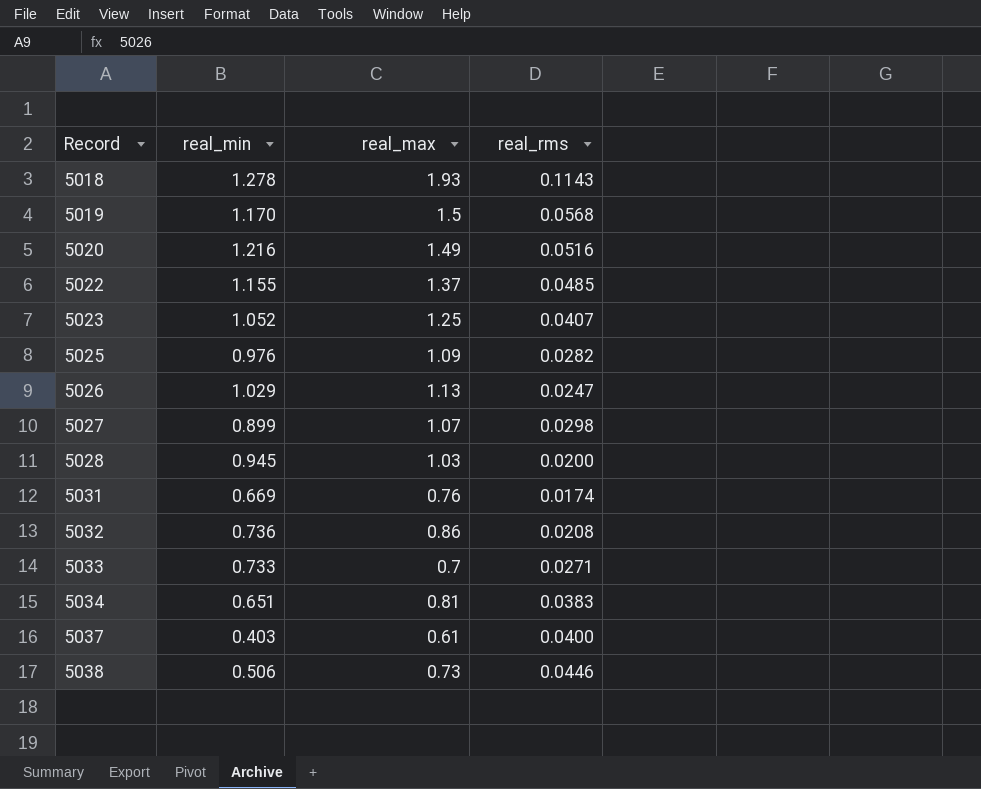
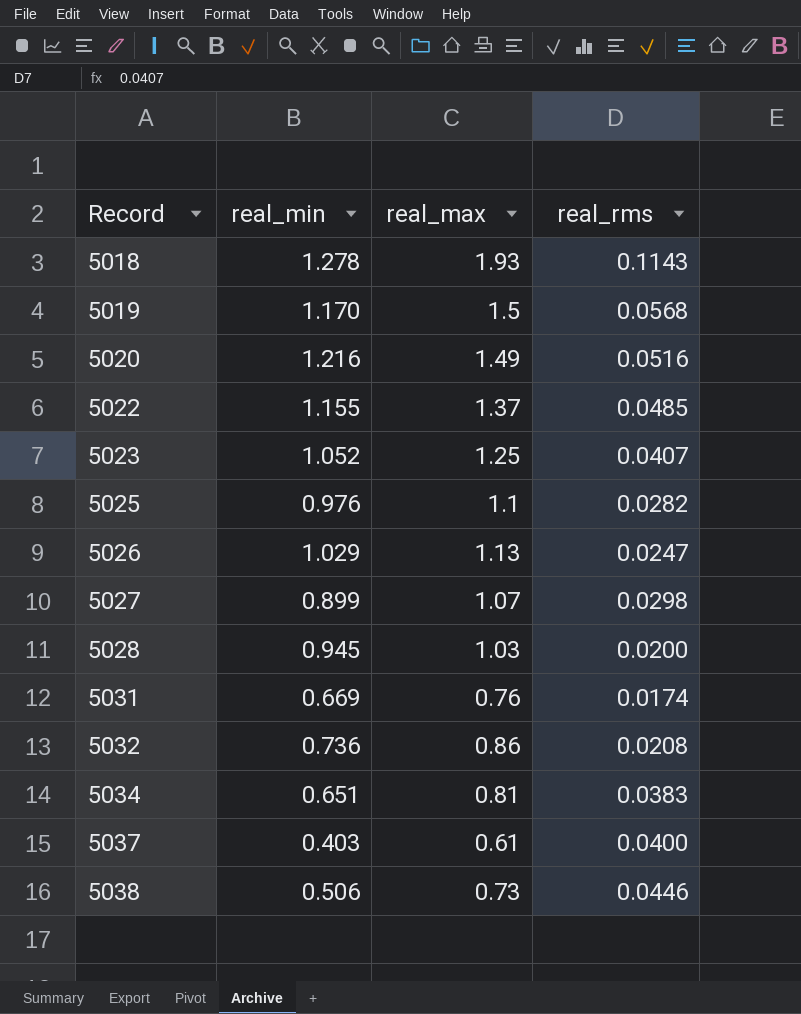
row 5033: 0.733 | 0.7 | 0.0271 -> none
5025 | real_max: 1.09 -> 1.1

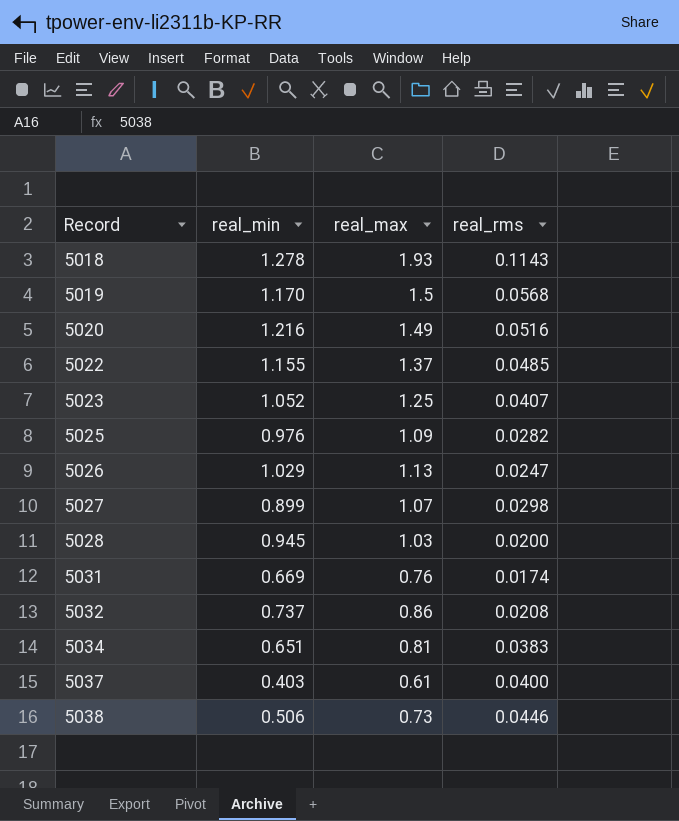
5025 | real_max: 1.1 -> 1.09
5032 | real_min: 0.736 -> 0.737

